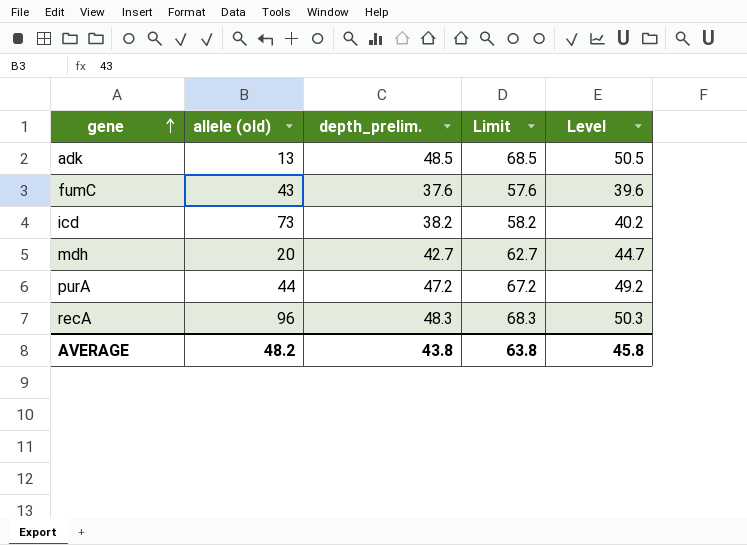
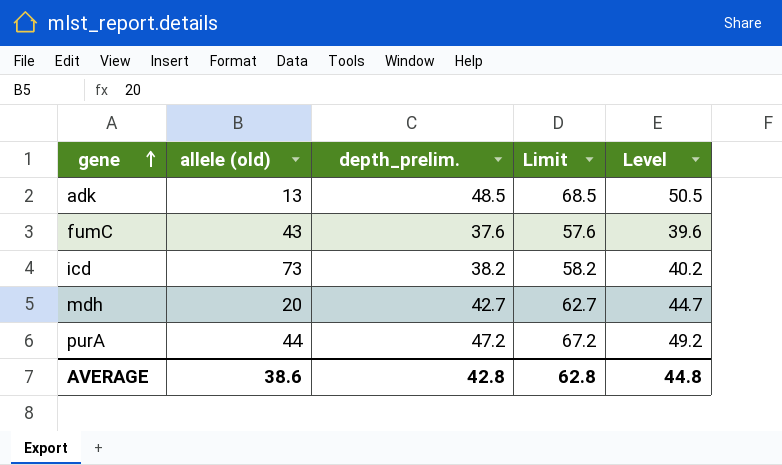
row recA: 96 | 48.3 | 68.3 | 50.3 -> none
AVERAGE | allele (old): 48.2 -> 38.6
AVERAGE | depth_prelim.: 43.8 -> 42.8
AVERAGE | Limit: 63.8 -> 62.8
AVERAGE | Level: 45.8 -> 44.8

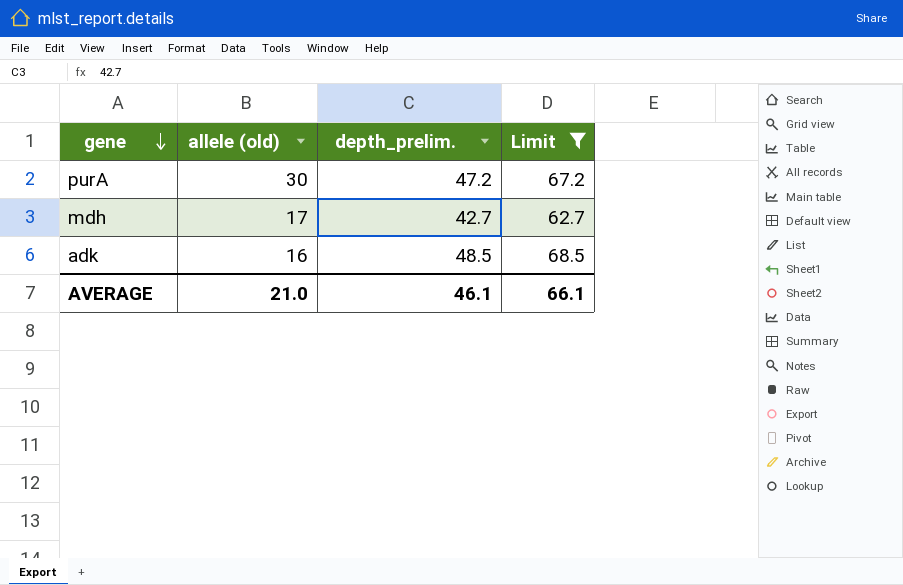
filter: none -> Limit >= 62.7
row order: gene ascending -> gene descending
column Level | formula: [depth_prelim.] + 2 -> none
purA | allele (old): 44 -> 30
mdh | allele (old): 20 -> 17
adk | allele (old): 13 -> 16
AVERAGE | allele (old): 38.6 -> 21.0
AVERAGE | depth_prelim.: 42.8 -> 46.1
AVERAGE | Limit: 62.8 -> 66.1

